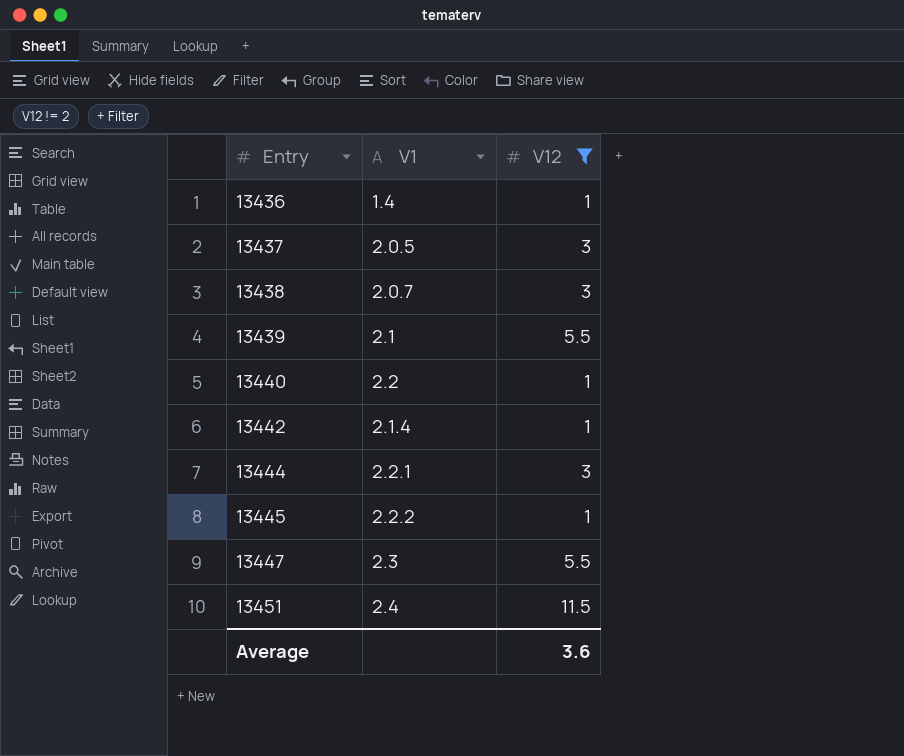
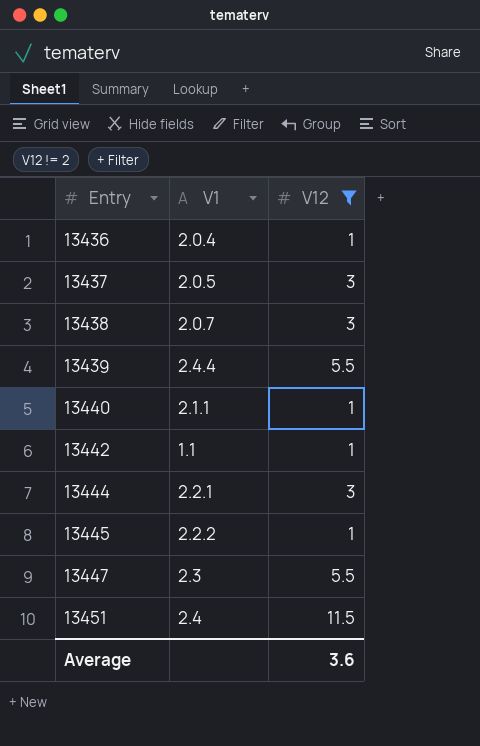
13436 | V1: 1.4 -> 2.0.4
13439 | V1: 2.1 -> 2.4.4
13440 | V1: 2.2 -> 2.1.1
13442 | V1: 2.1.4 -> 1.1

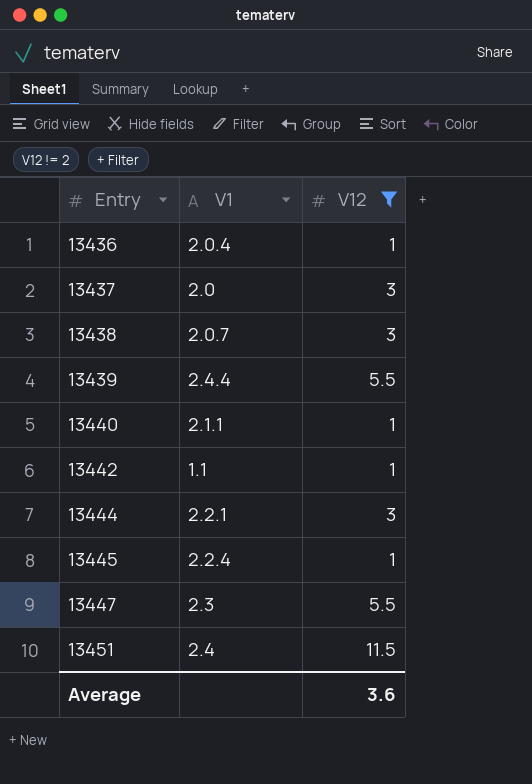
13437 | V1: 2.0.5 -> 2.0
13445 | V1: 2.2.2 -> 2.2.4

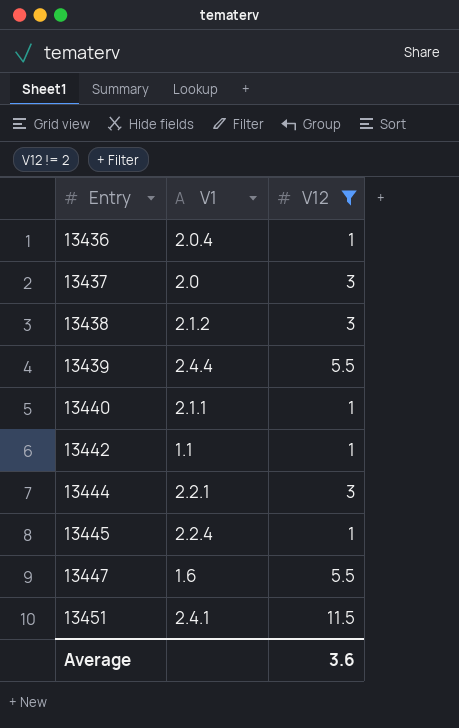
13438 | V1: 2.0.7 -> 2.1.2
13447 | V1: 2.3 -> 1.6
13451 | V1: 2.4 -> 2.4.1

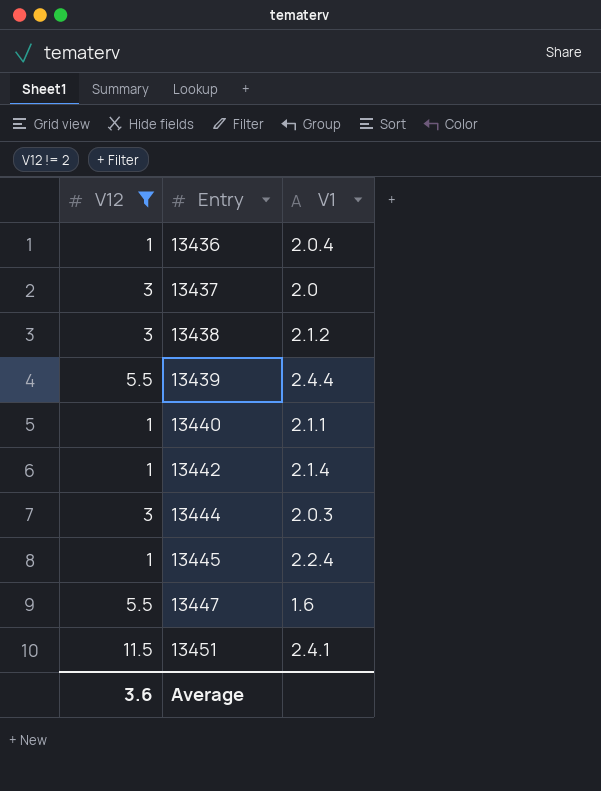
column V12 | position: 3 -> 1
13442 | V1: 1.1 -> 2.1.4
13444 | V1: 2.2.1 -> 2.0.3

